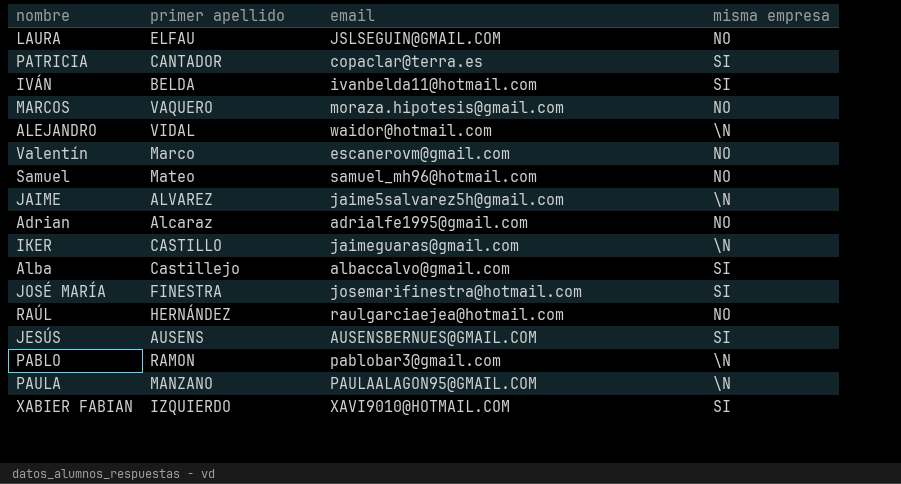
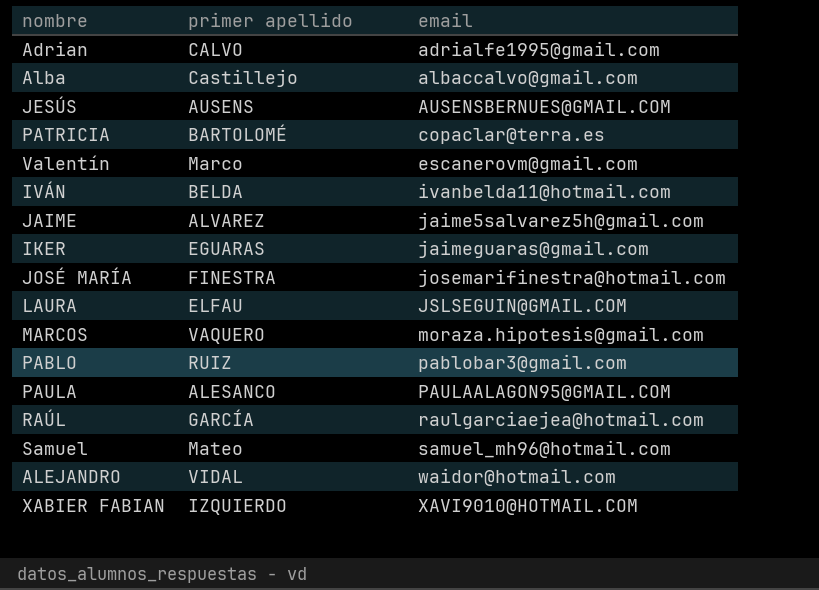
row order: none -> email ascending
column misma empresa | position: 4 -> none
Adrian | primer apellido: Alcaraz -> CALVO
PATRICIA | primer apellido: CANTADOR -> BARTOLOMÉ
IKER | primer apellido: CASTILLO -> EGUARAS
PABLO | primer apellido: RAMON -> RUIZ
PAULA | primer apellido: MANZANO -> ALESANCO
RAÚL | primer apellido: HERNÁNDEZ -> GARCÍA

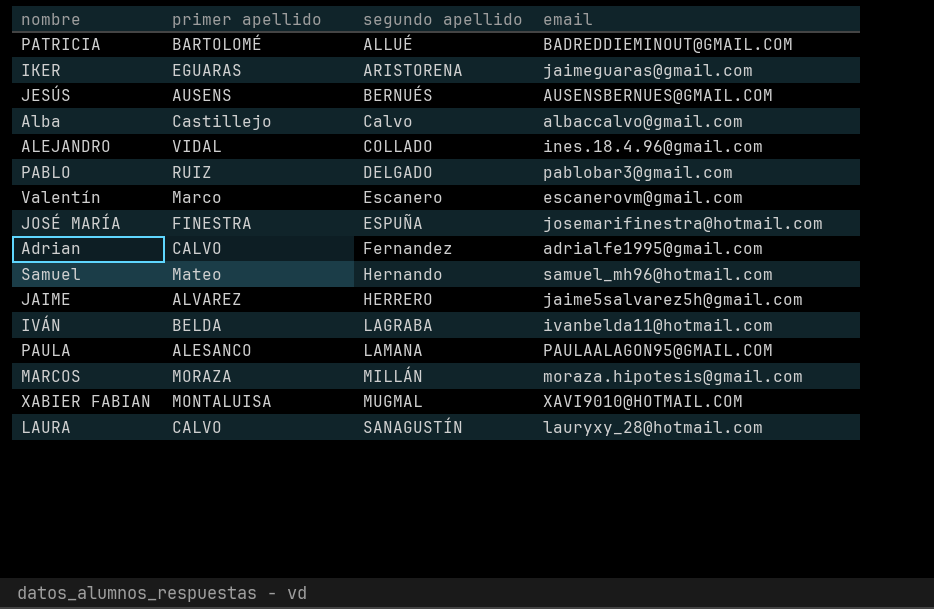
row order: email ascending -> segundo apellido ascending
column segundo apellido | position: none -> 3
row RAÚL: GARCÍA | raulgarciaejea@hotmail.com -> none
PATRICIA | email: copaclar@terra.es -> BADREDDIEMINOUT@GMAIL.COM
ALEJANDRO | email: waidor@hotmail.com -> ines.18.4.96@gmail.com
MARCOS | primer apellido: VAQUERO -> MORAZA
XABIER FABIAN | primer apellido: IZQUIERDO -> MONTALUISA
LAURA | primer apellido: ELFAU -> CALVO
LAURA | email: JSLSEGUIN@GMAIL.COM -> lauryxy_28@hotmail.com

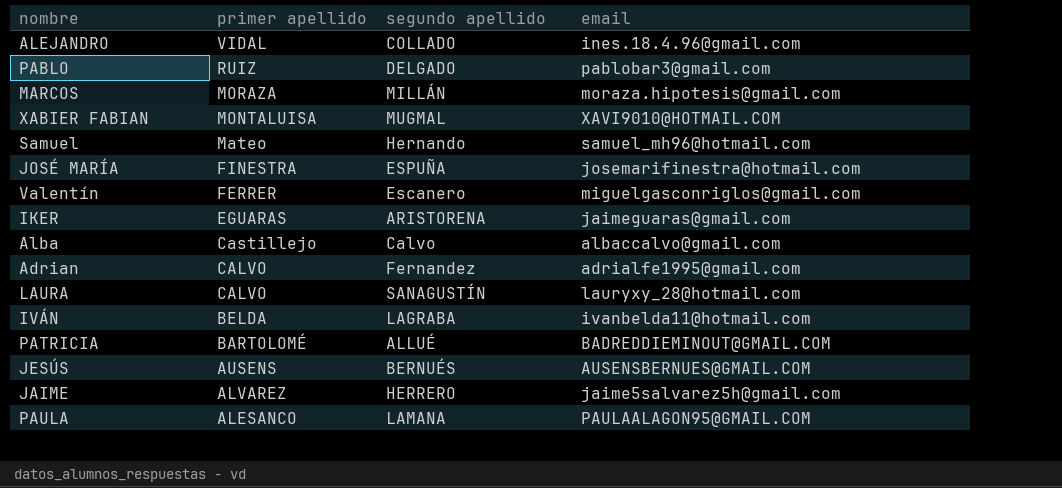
row order: segundo apellido ascending -> primer apellido descending
Valentín | primer apellido: Marco -> FERRER
Valentín | email: escanerovm@gmail.com -> miguelgasconriglos@gmail.com

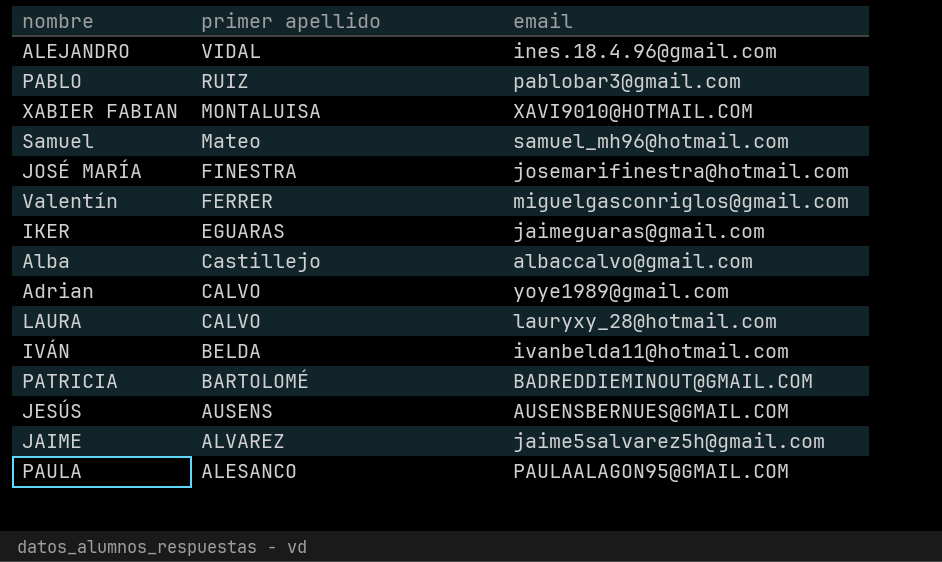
column segundo apellido | position: 3 -> none
row MARCOS: MORAZA | MILLÁN | moraza.hipotesis@gmail.com -> none
Adrian | email: adrialfe1995@gmail.com -> yoye1989@gmail.com

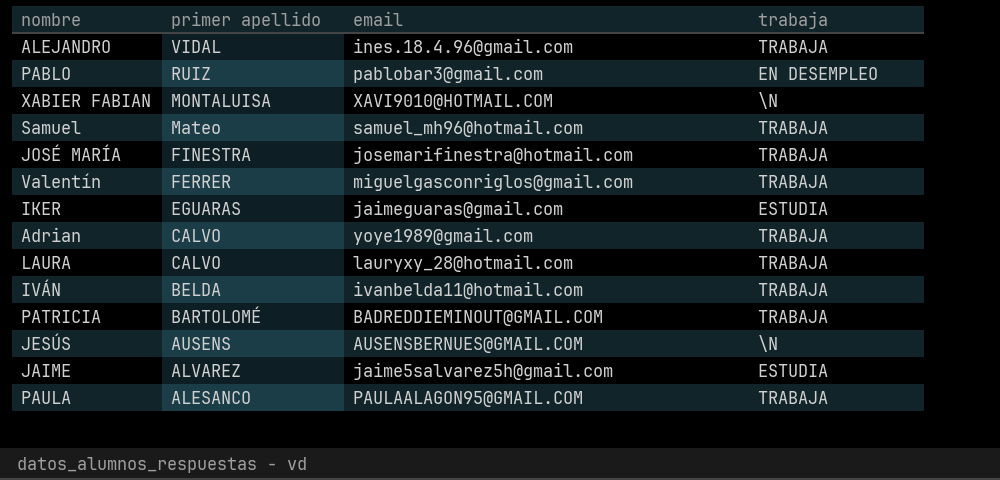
column trabaja | position: none -> 4
row Alba: Castillejo | albaccalvo@gmail.com -> none

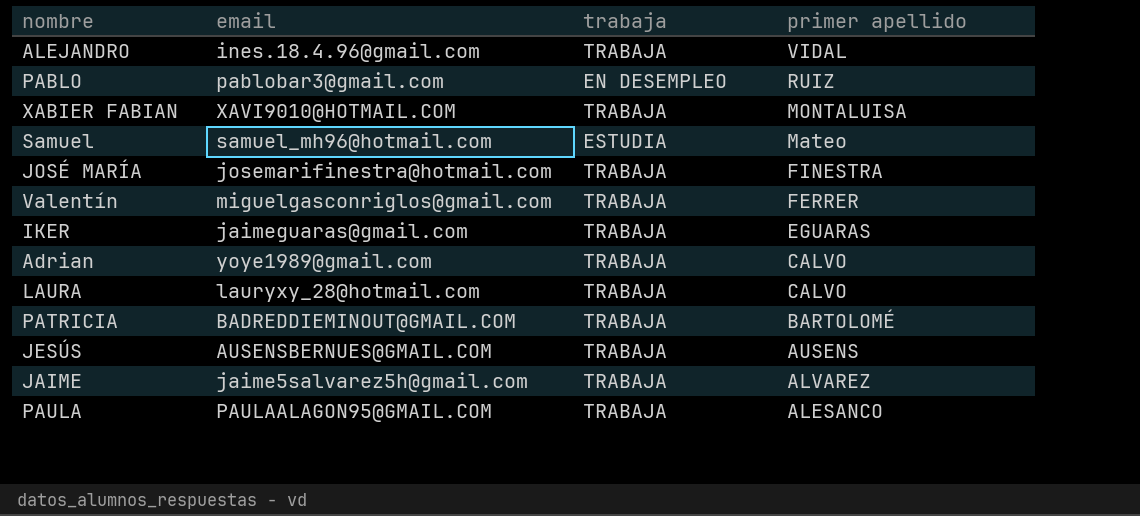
column primer apellido | position: 2 -> 4
row IVÁN: BELDA | ivanbelda11@hotmail.com | TRABAJA -> none
XABIER FABIAN | trabaja: \N -> TRABAJA
Samuel | trabaja: TRABAJA -> ESTUDIA
IKER | trabaja: ESTUDIA -> TRABAJA
JESÚS | trabaja: \N -> TRABAJA
JAIME | trabaja: ESTUDIA -> TRABAJA

